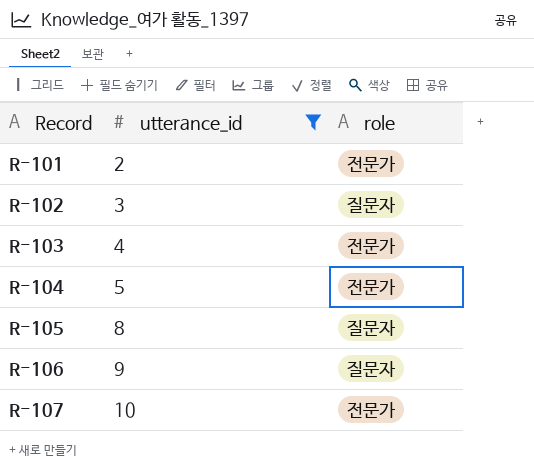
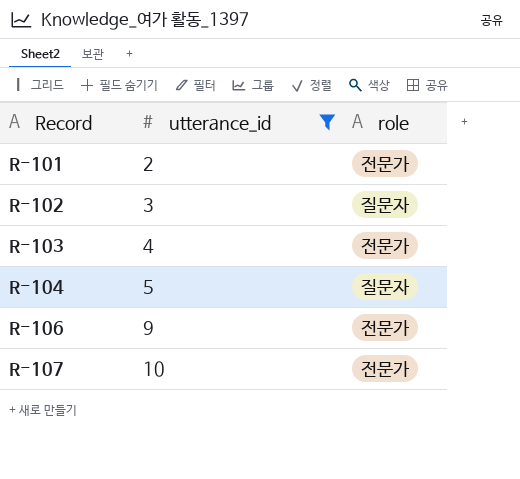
row R-105: 8 | 질문자 -> none
R-104 | role: 전문가 -> 질문자
R-106 | role: 질문자 -> 전문가

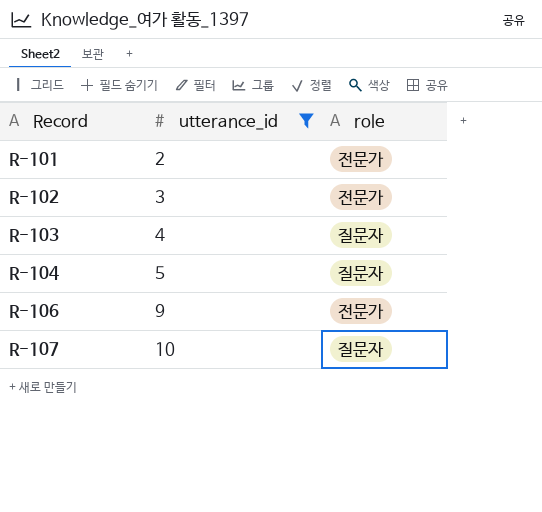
R-102 | role: 질문자 -> 전문가
R-103 | role: 전문가 -> 질문자
R-107 | role: 전문가 -> 질문자

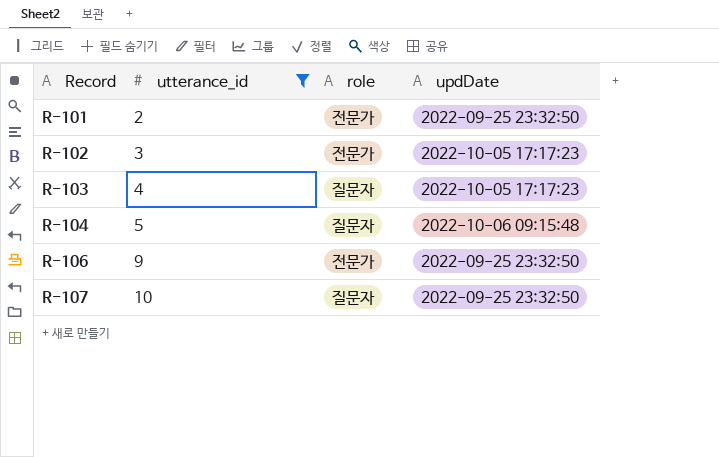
column updDate | position: none -> 4

